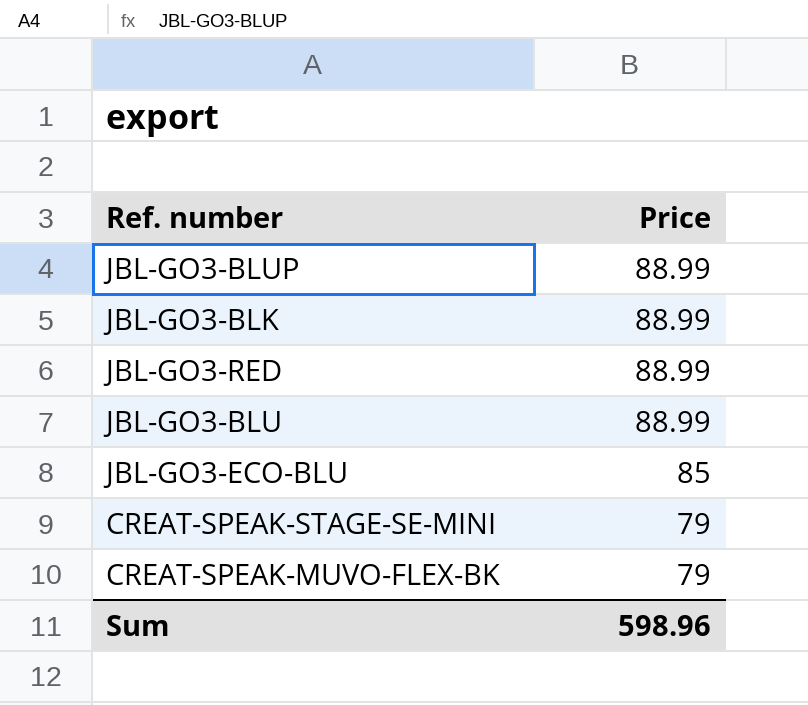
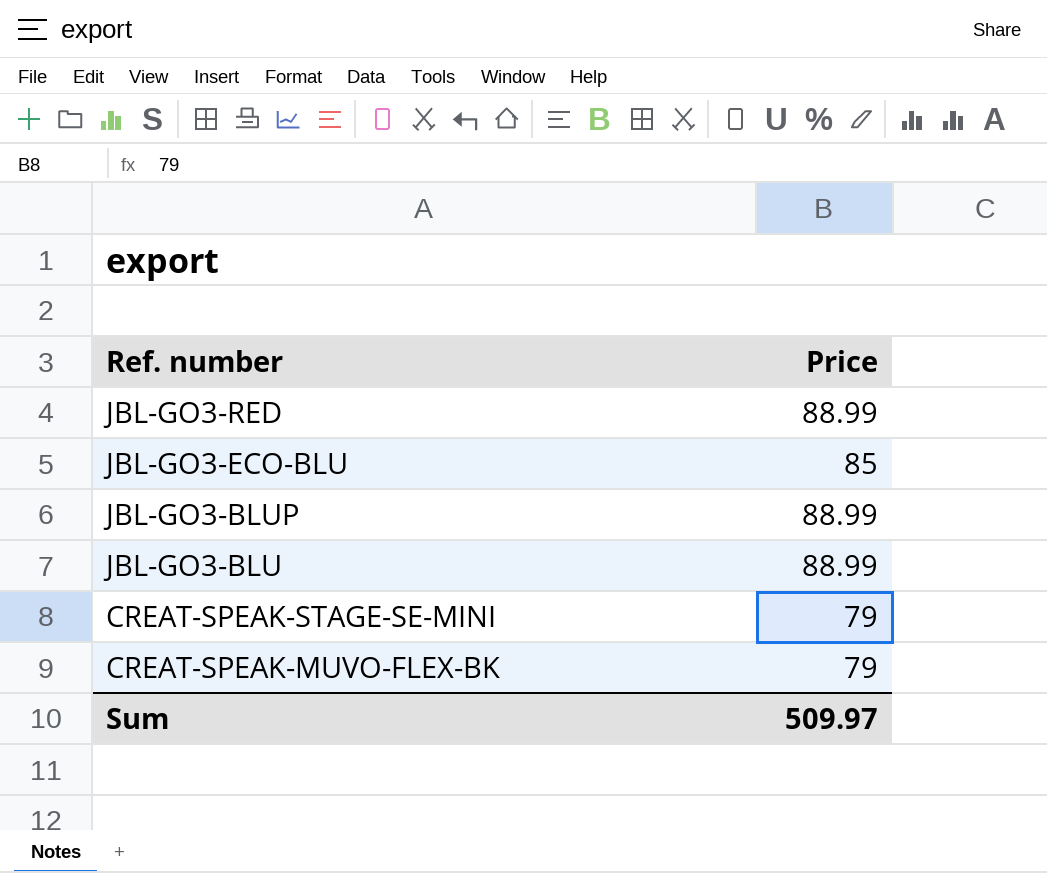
row order: Price descending -> Ref. number descending
row JBL-GO3-BLK: 88.99 -> none
Sum | Price: 598.96 -> 509.97

